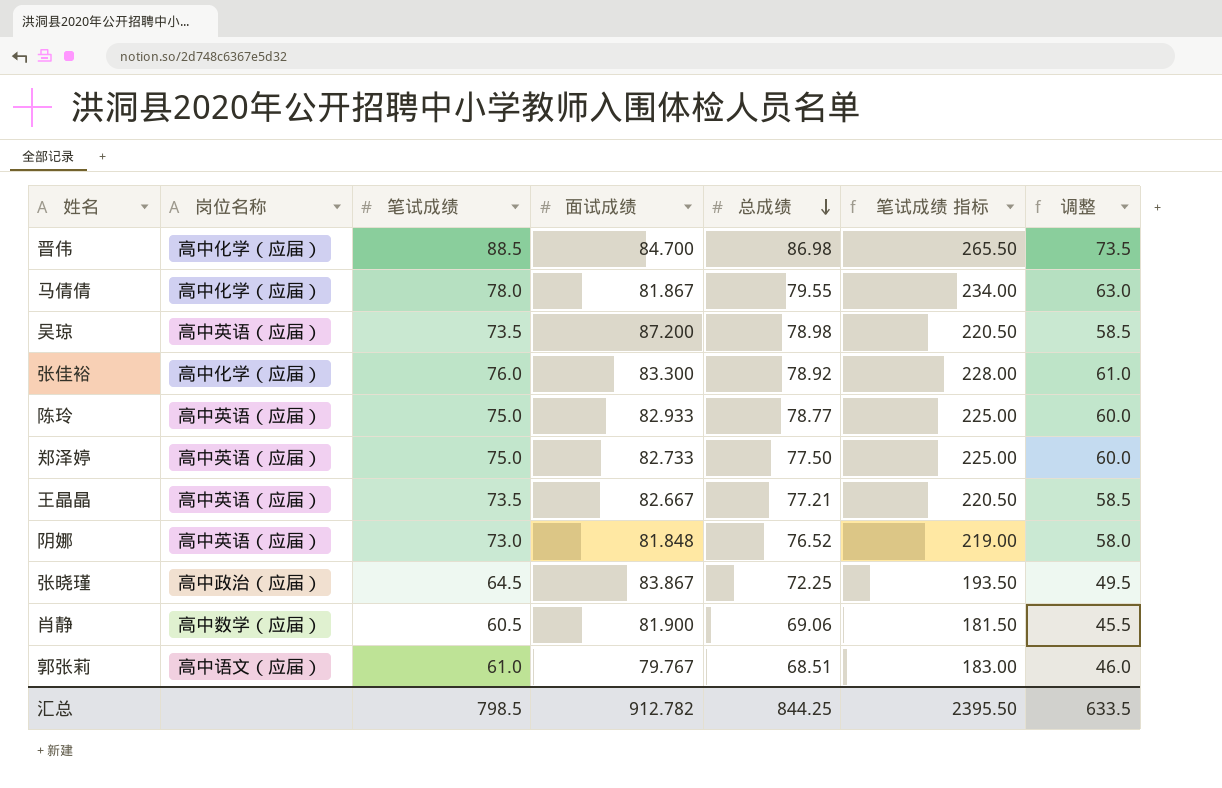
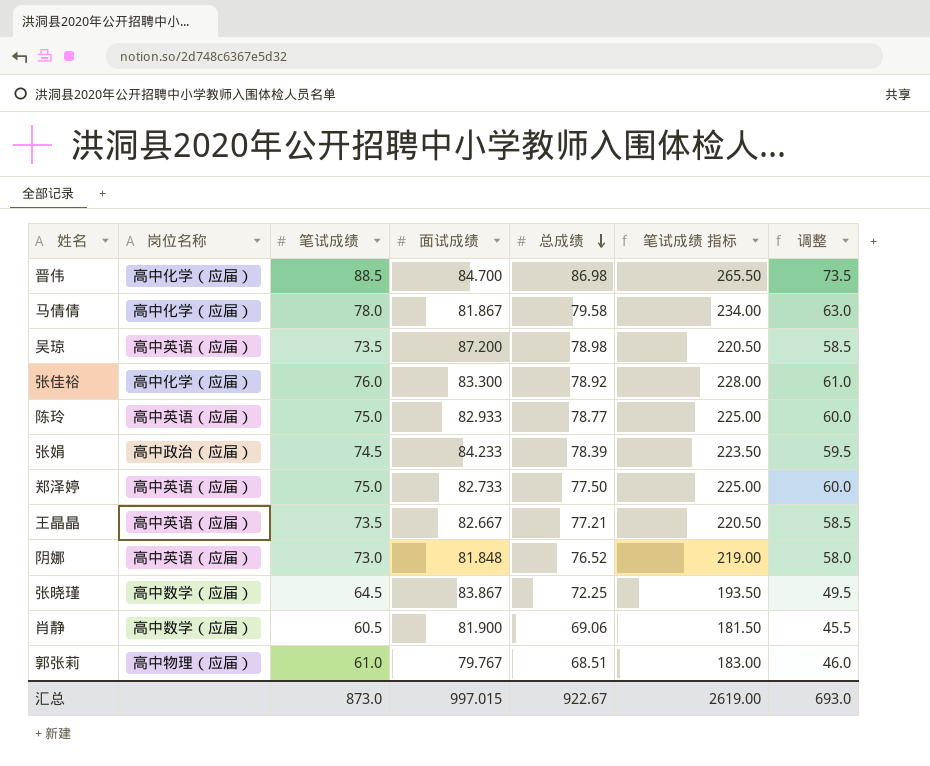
马倩倩 | 总成绩: 79.55 -> 79.58
row 张娟: none -> 高中政治（应届） | 74.5 | 84.233 | 78.39 | 223.50 | 59.5
张晓瑾 | 岗位名称: 高中政治（应届） -> 高中数学（应届）
郭张莉 | 岗位名称: 高中语文（应届） -> 高中物理（应届）
汇总 | 笔试成绩: 798.5 -> 873.0
汇总 | 面试成绩: 912.782 -> 997.015
汇总 | 总成绩: 844.25 -> 922.67
汇总 | 笔试成绩 指标: 2395.50 -> 2619.00
汇总 | 调整: 633.5 -> 693.0

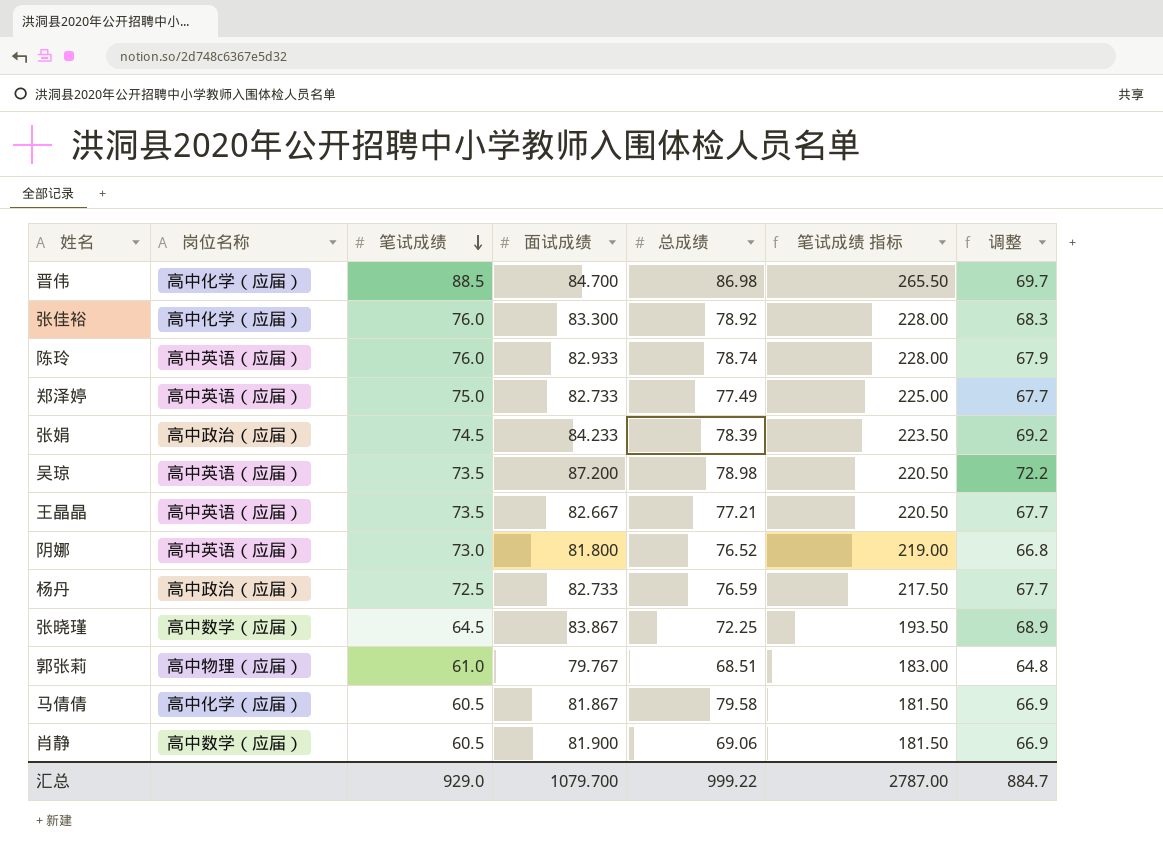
row order: 总成绩 descending -> 笔试成绩 descending
column 调整 | formula: [笔试成绩] - 15 -> [面试成绩] - 15
陈玲 | 笔试成绩: 75.0 -> 76.0
陈玲 | 总成绩: 78.77 -> 78.74
陈玲 | 笔试成绩 指标: 225.00 -> 228.00
郑泽婷 | 总成绩: 77.50 -> 77.49
阴娜 | 面试成绩: 81.848 -> 81.800
row 杨丹: none -> 高中政治（应届） | 72.5 | 82.733 | 76.59 | 217.50 | 67.7
马倩倩 | 笔试成绩: 78.0 -> 60.5
马倩倩 | 笔试成绩 指标: 234.00 -> 181.50
汇总 | 笔试成绩: 873.0 -> 929.0
汇总 | 面试成绩: 997.015 -> 1079.700
汇总 | 总成绩: 922.67 -> 999.22
汇总 | 笔试成绩 指标: 2619.00 -> 2787.00
汇总 | 调整: 693.0 -> 884.7

